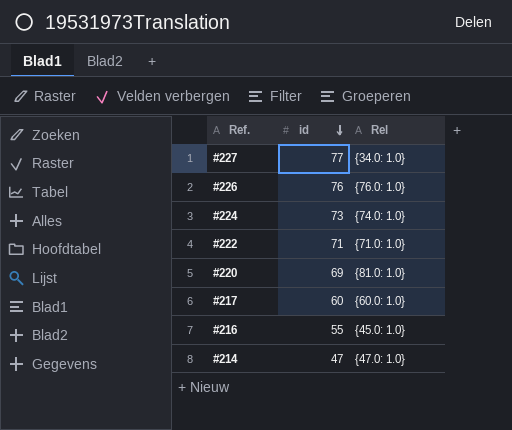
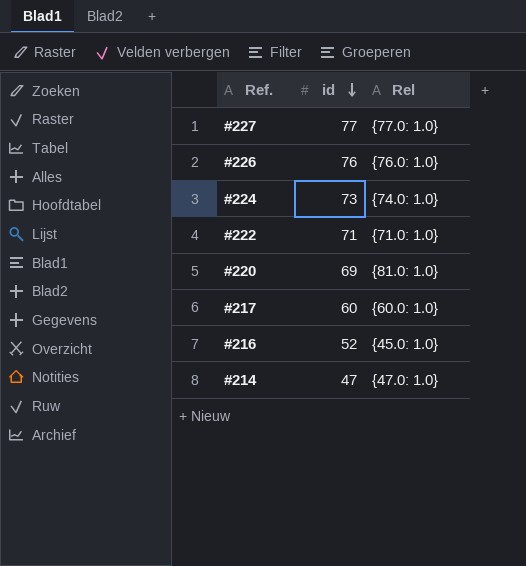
#227 | Rel: {34.0: 1.0} -> {77.0: 1.0}
#216 | id: 55 -> 52

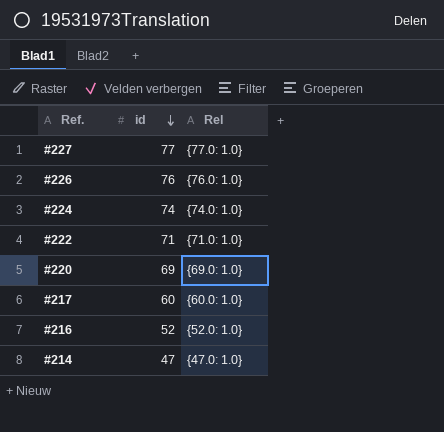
#224 | id: 73 -> 74
#220 | Rel: {81.0: 1.0} -> {69.0: 1.0}
#216 | Rel: {45.0: 1.0} -> {52.0: 1.0}

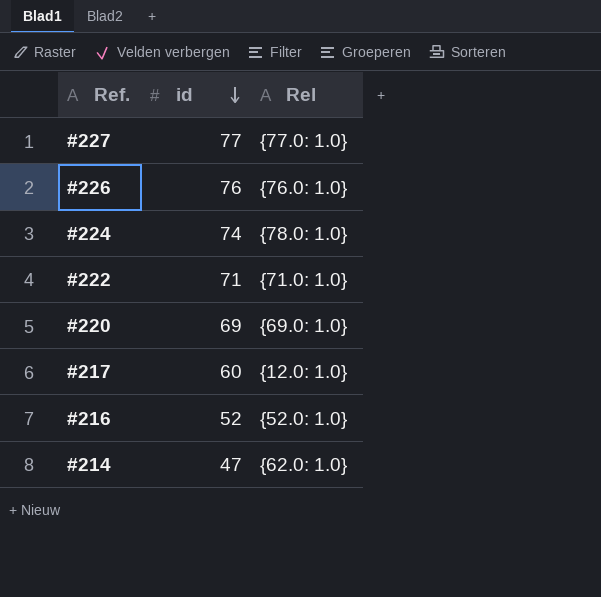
#224 | Rel: {74.0: 1.0} -> {78.0: 1.0}
#217 | Rel: {60.0: 1.0} -> {12.0: 1.0}
#214 | Rel: {47.0: 1.0} -> {62.0: 1.0}

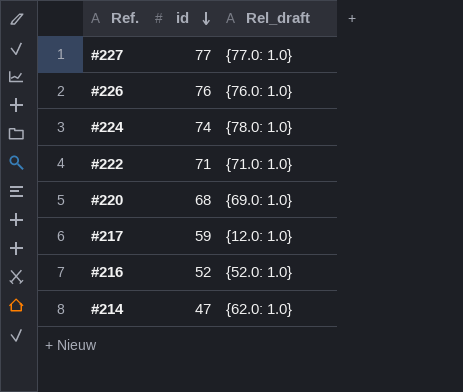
column name: Rel -> Rel_draft
#220 | id: 69 -> 68
#217 | id: 60 -> 59

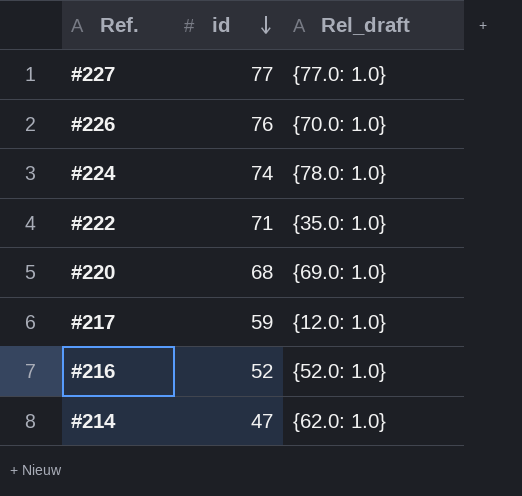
#226 | Rel_draft: {76.0: 1.0} -> {70.0: 1.0}
#222 | Rel_draft: {71.0: 1.0} -> {35.0: 1.0}

